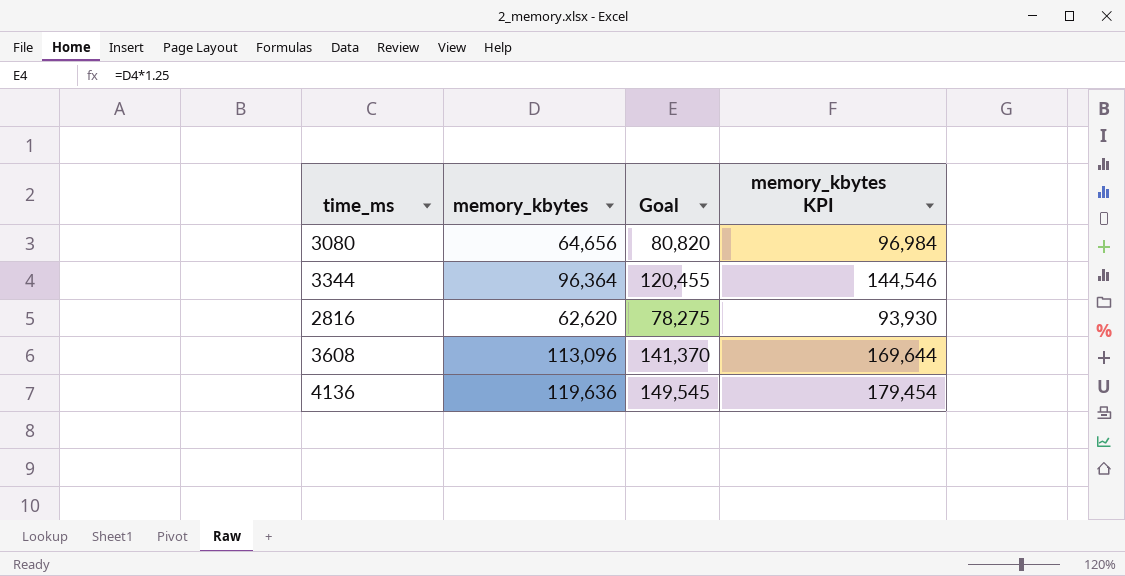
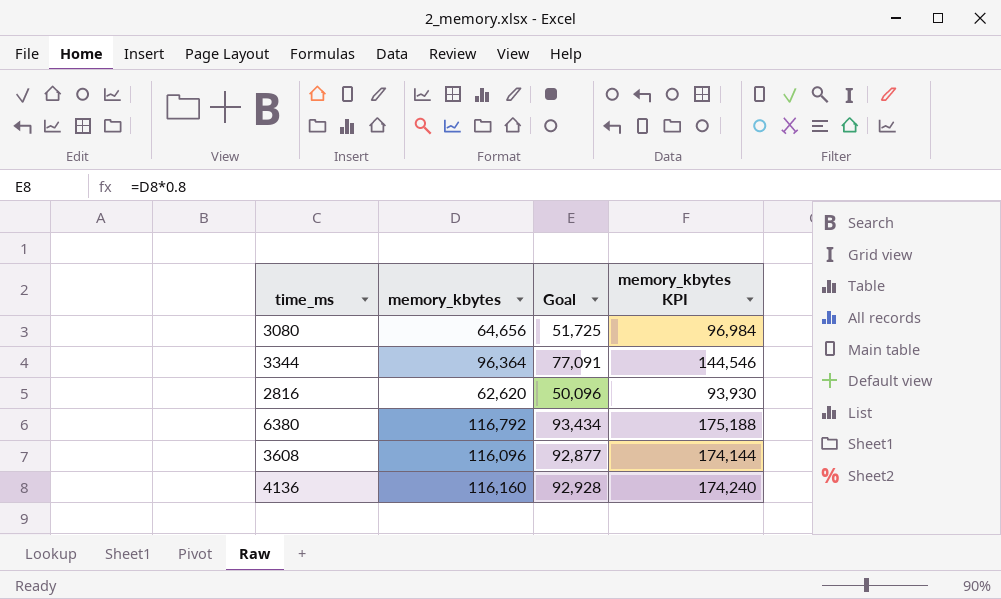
column Goal | formula: [memory_kbytes] * 1.25 -> [memory_kbytes] * 0.8
row 6380: none -> 116,792 | 93,434 | 175,188
3608 | memory_kbytes: 113,096 -> 116,096
3608 | memory_kbytes KPI: 169,644 -> 174,144
4136 | memory_kbytes: 119,636 -> 116,160
4136 | memory_kbytes KPI: 179,454 -> 174,240

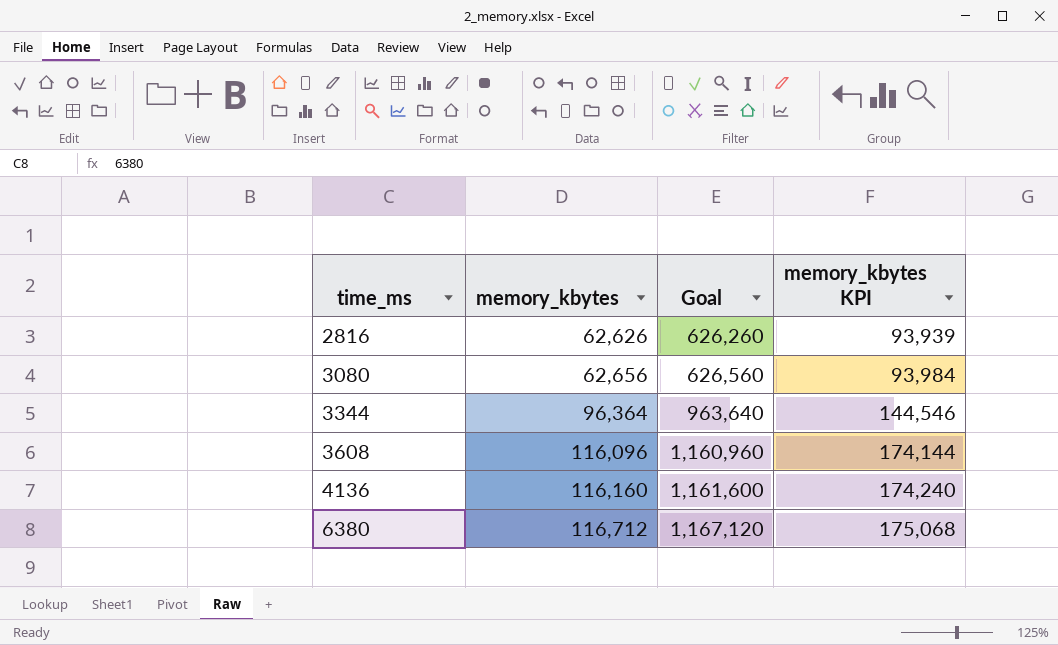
row order: none -> time_ms ascending
column Goal | formula: [memory_kbytes] * 0.8 -> [memory_kbytes] * 10
2816 | memory_kbytes: 62,620 -> 62,626
2816 | memory_kbytes KPI: 93,930 -> 93,939
3080 | memory_kbytes: 64,656 -> 62,656
3080 | memory_kbytes KPI: 96,984 -> 93,984
6380 | memory_kbytes: 116,792 -> 116,712
6380 | memory_kbytes KPI: 175,188 -> 175,068

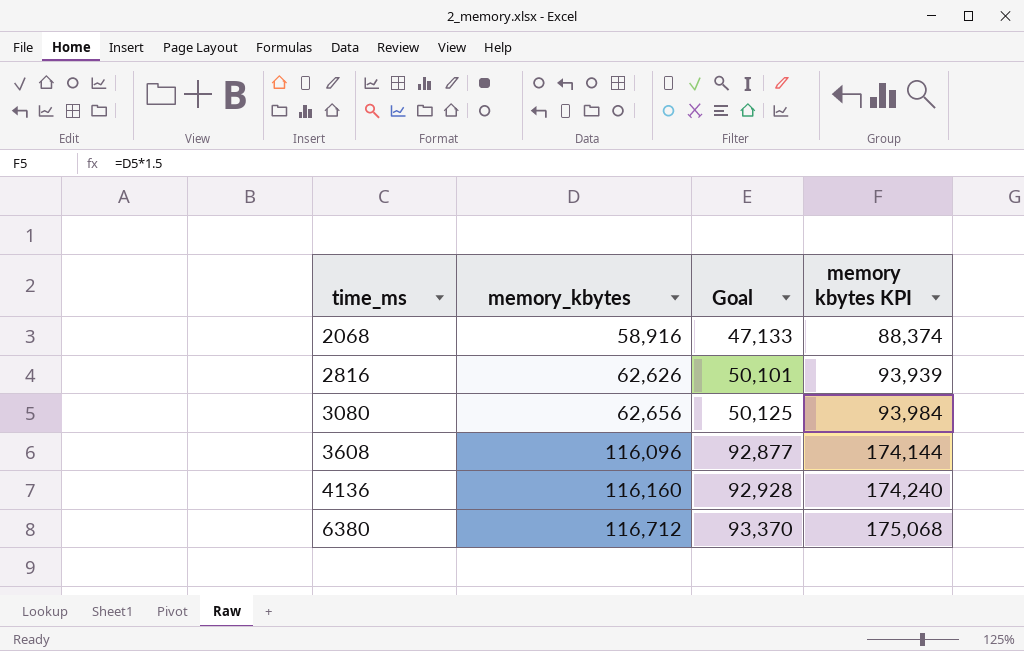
column Goal | formula: [memory_kbytes] * 10 -> [memory_kbytes] * 0.8
column name: memory_kbytes KPI -> memory kbytes KPI
row 3344: 96,364 | 963,640 | 144,546 -> none
row 2068: none -> 58,916 | 47,133 | 88,374

